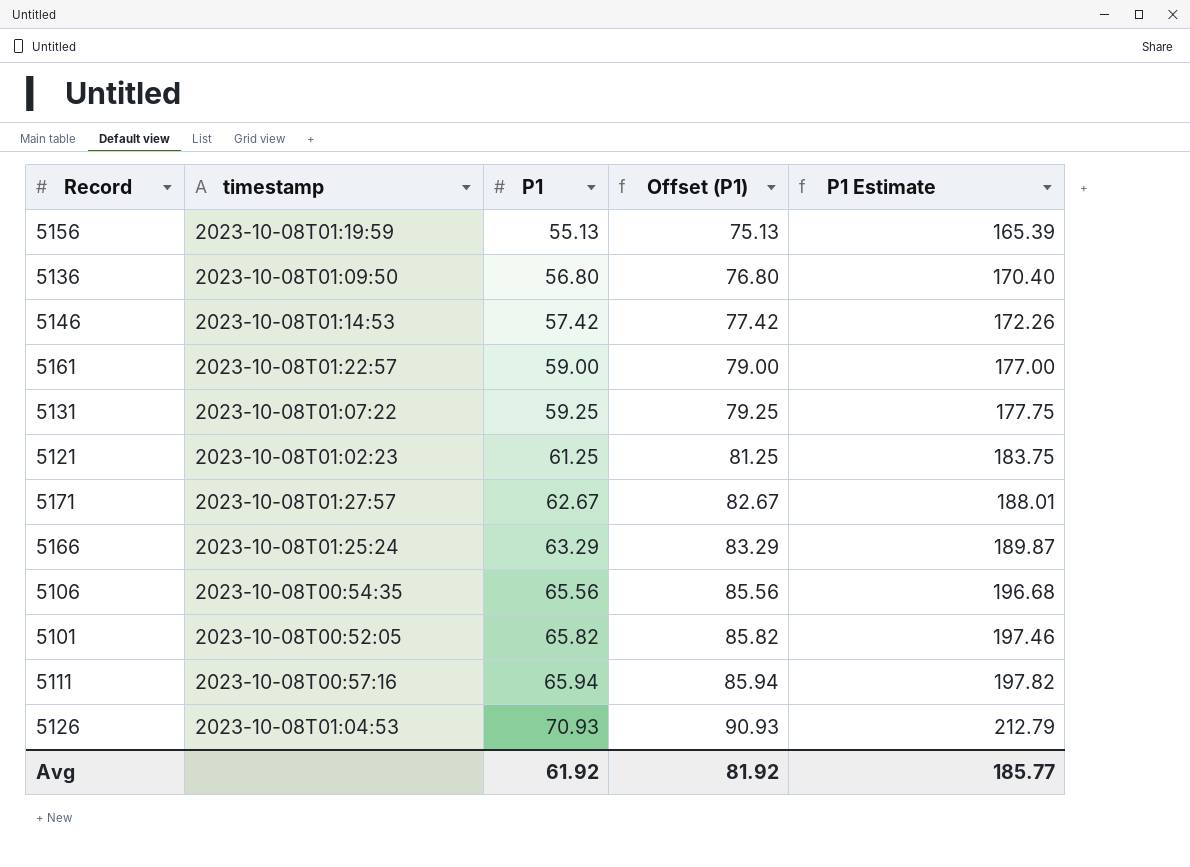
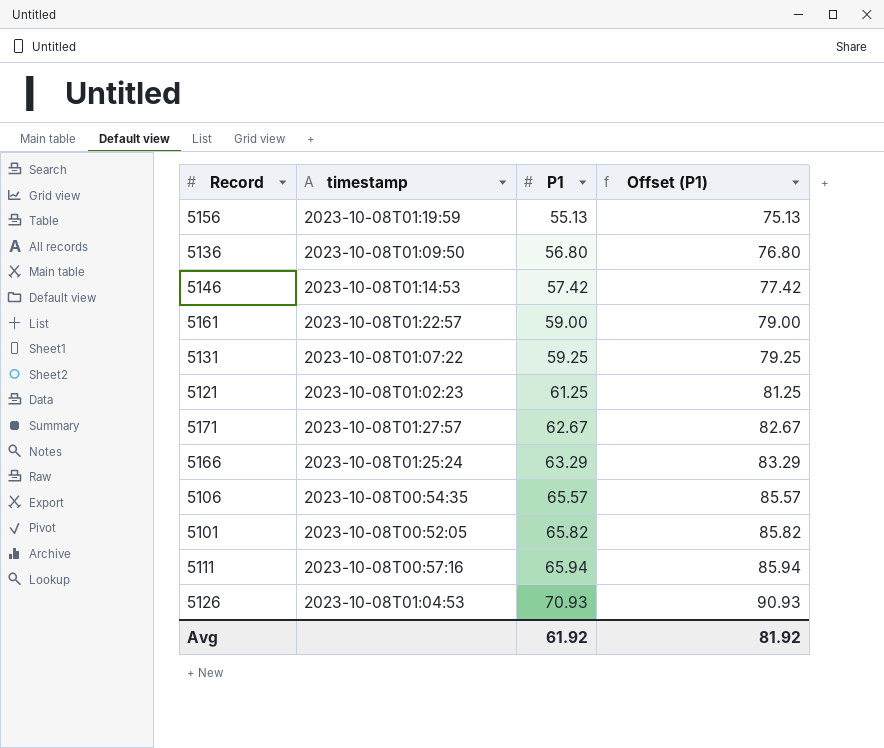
column P1 Estimate | formula: [P1] * 3 -> none
5106 | P1: 65.56 -> 65.57
5106 | Offset (P1): 85.56 -> 85.57

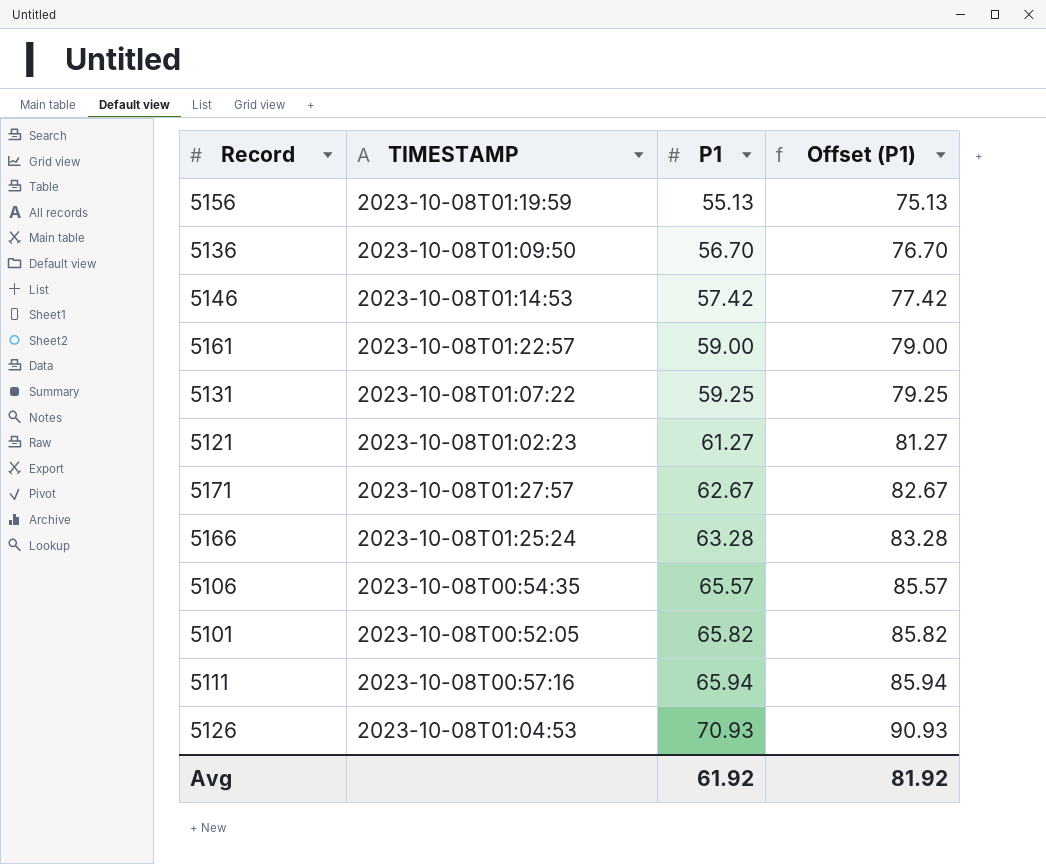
column name: timestamp -> TIMESTAMP
5136 | P1: 56.80 -> 56.70
5136 | Offset (P1): 76.80 -> 76.70
5121 | P1: 61.25 -> 61.27
5121 | Offset (P1): 81.25 -> 81.27
5166 | P1: 63.29 -> 63.28
5166 | Offset (P1): 83.29 -> 83.28

